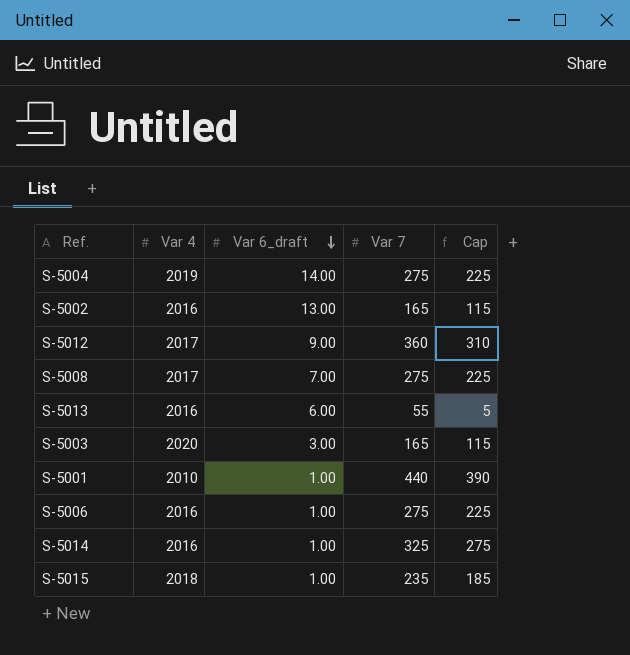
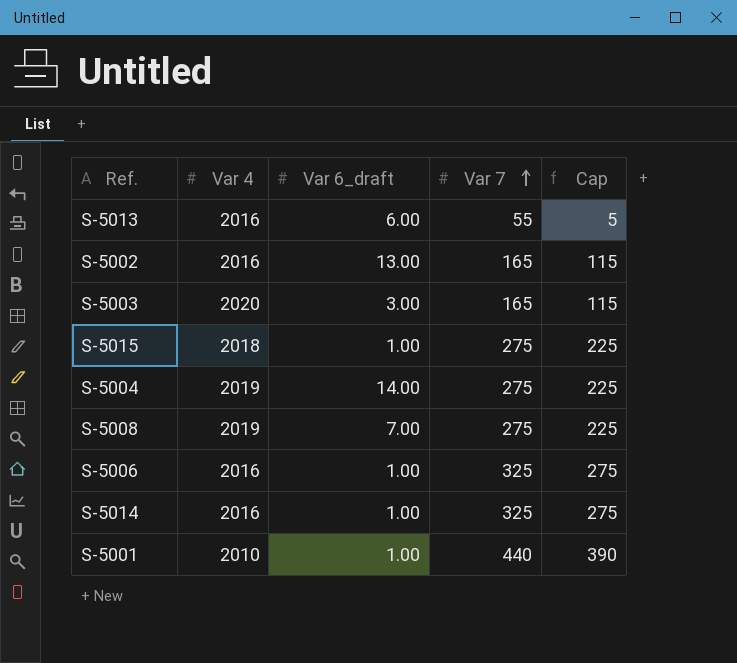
row order: Var 6_draft descending -> Var 7 ascending
row S-5012: 2017 | 9.00 | 360 | 310 -> none
S-5015 | Var 7: 235 -> 275
S-5015 | Cap: 185 -> 225
S-5008 | Var 4: 2017 -> 2019
S-5006 | Var 7: 275 -> 325
S-5006 | Cap: 225 -> 275

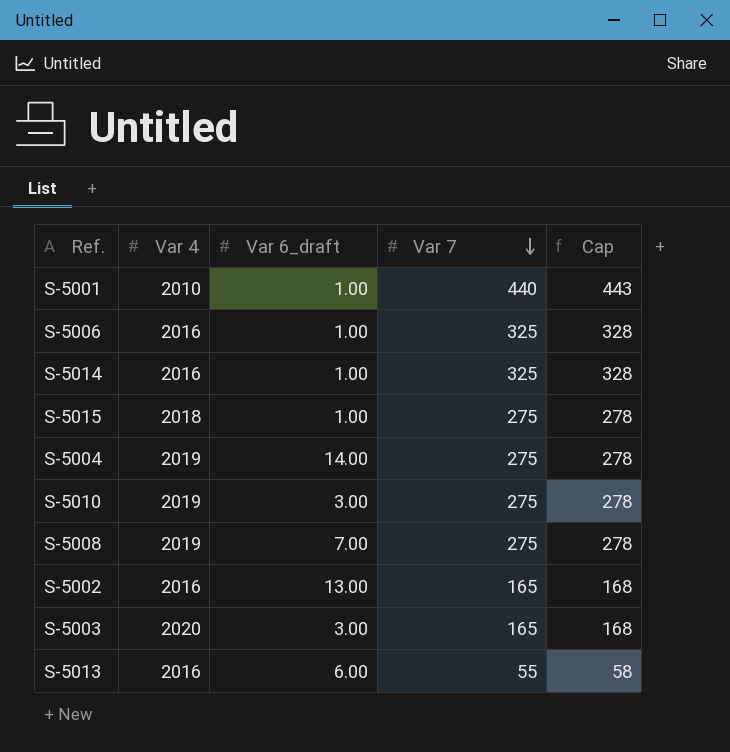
row order: Var 7 ascending -> Var 7 descending
column Cap | formula: [Var 7] - 50 -> [Var 7] + 3
row S-5010: none -> 2019 | 3.00 | 275 | 278

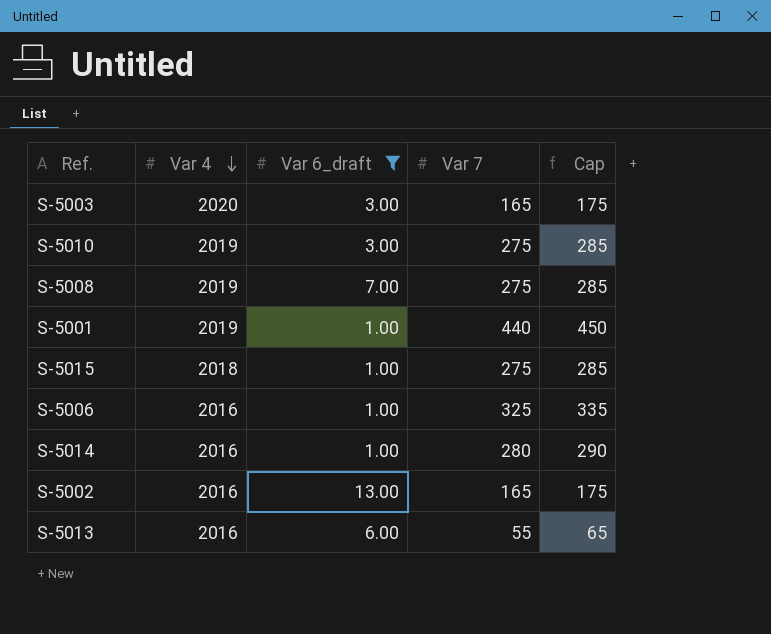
filter: none -> Var 6_draft != 14.00
row order: Var 7 descending -> Var 4 descending
column Cap | formula: [Var 7] + 3 -> [Var 7] + 10
S-5001 | Var 4: 2010 -> 2019
S-5014 | Var 7: 325 -> 280

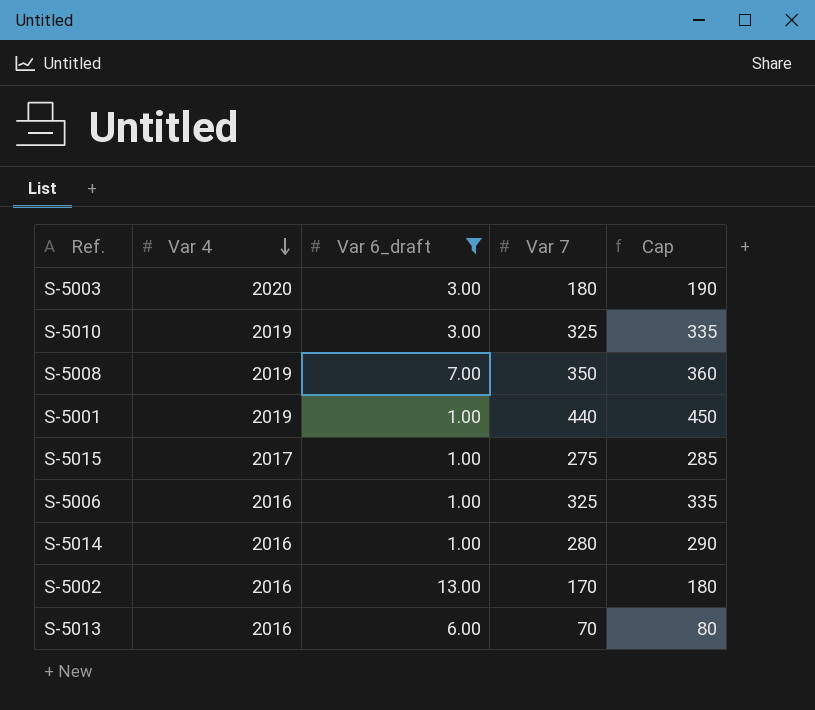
S-5003 | Var 7: 165 -> 180
S-5003 | Cap: 175 -> 190
S-5010 | Var 7: 275 -> 325
S-5010 | Cap: 285 -> 335
S-5008 | Var 7: 275 -> 350
S-5008 | Cap: 285 -> 360
S-5015 | Var 4: 2018 -> 2017
S-5002 | Var 7: 165 -> 170
S-5002 | Cap: 175 -> 180
S-5013 | Var 7: 55 -> 70
S-5013 | Cap: 65 -> 80

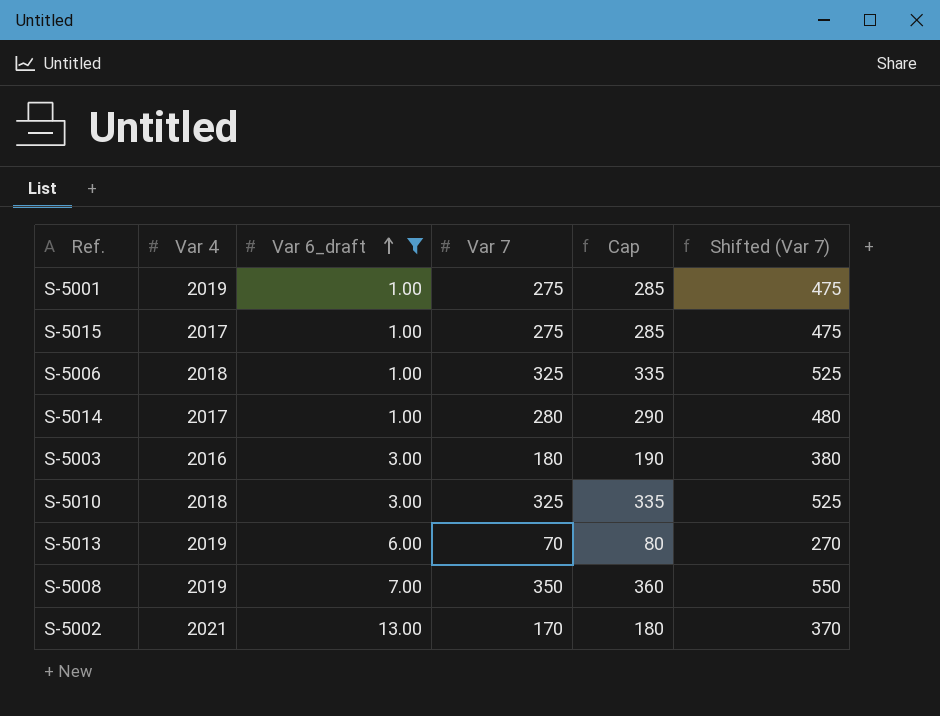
row order: Var 4 descending -> Var 6_draft ascending
column Shifted (Var 7) | formula: none -> [Var 7] + 200
S-5001 | Var 7: 440 -> 275
S-5001 | Cap: 450 -> 285
S-5006 | Var 4: 2016 -> 2018
S-5014 | Var 4: 2016 -> 2017
S-5003 | Var 4: 2020 -> 2016
S-5010 | Var 4: 2019 -> 2018
S-5013 | Var 4: 2016 -> 2019
S-5002 | Var 4: 2016 -> 2021

